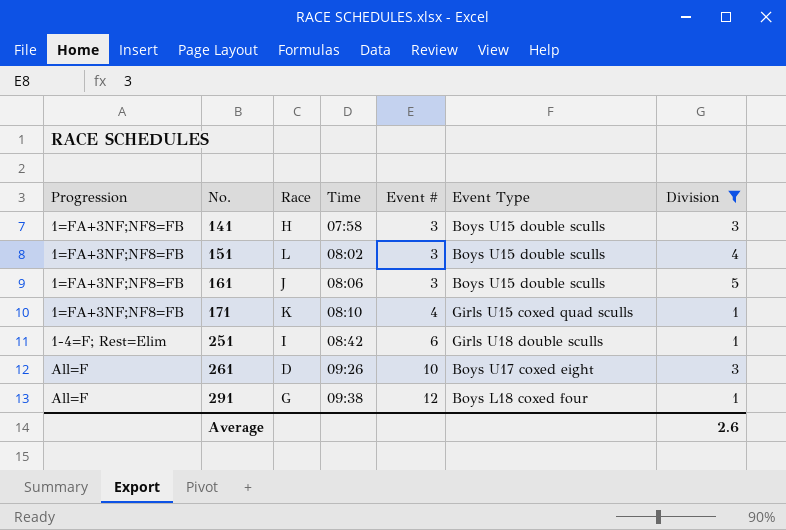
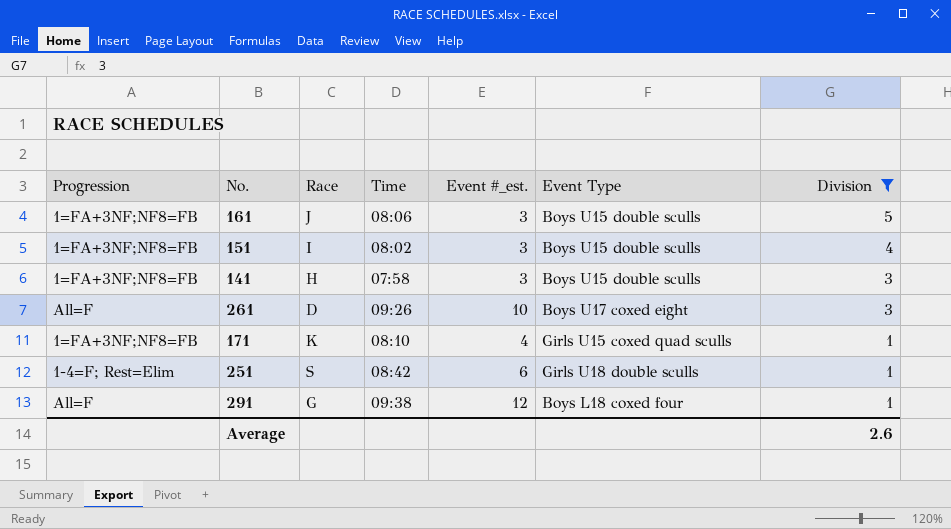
row order: No. ascending -> Division descending
column name: Event # -> Event #_est.
151 | Race: L -> I
251 | Race: I -> S

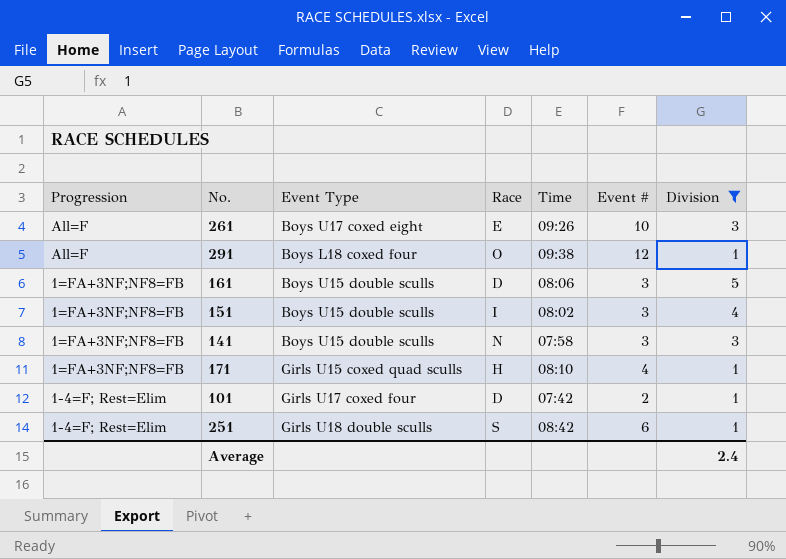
row order: Division descending -> Progression descending
column Event Type | position: 6 -> 3
column name: Event #_est. -> Event #
261 | Race: D -> E
291 | Race: G -> O
161 | Race: J -> D
141 | Race: H -> N
171 | Race: K -> H
row 101: none -> 1-4=F; Rest=Elim | Girls U17 coxed four | D | 07:42 | 2 | 1
Average | Division: 2.6 -> 2.4

